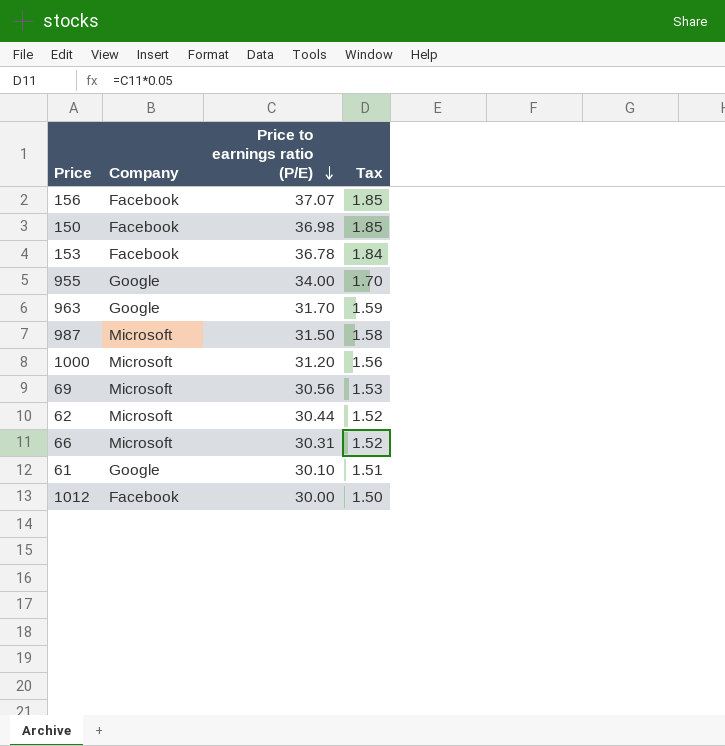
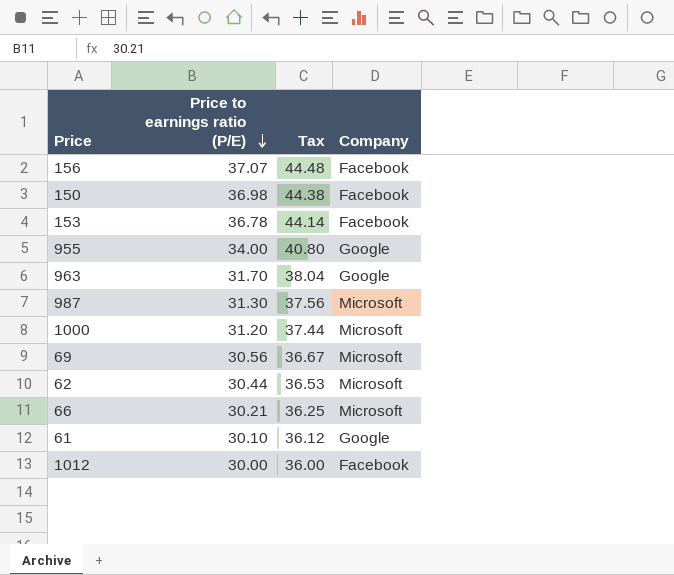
column Tax | formula: [Price to earnings ratio (P/E)] * 0.05 -> [Price to earnings ratio (P/E)] * 1.2
column Company | position: 2 -> 4
987 | Price to earnings ratio (P/E): 31.50 -> 31.30
66 | Price to earnings ratio (P/E): 30.31 -> 30.21

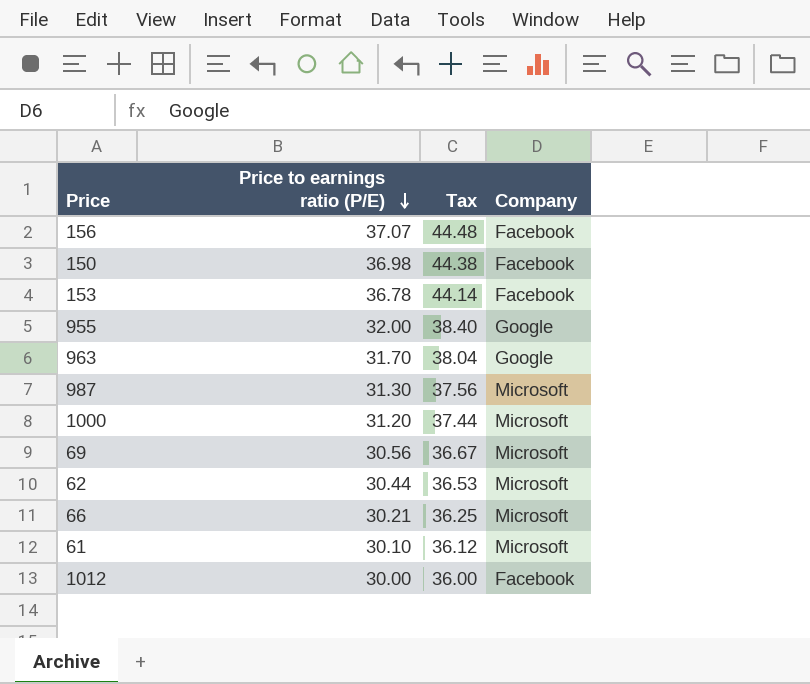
955 | Price to earnings ratio (P/E): 34.00 -> 32.00
955 | Tax: 40.80 -> 38.40
61 | Company: Google -> Microsoft

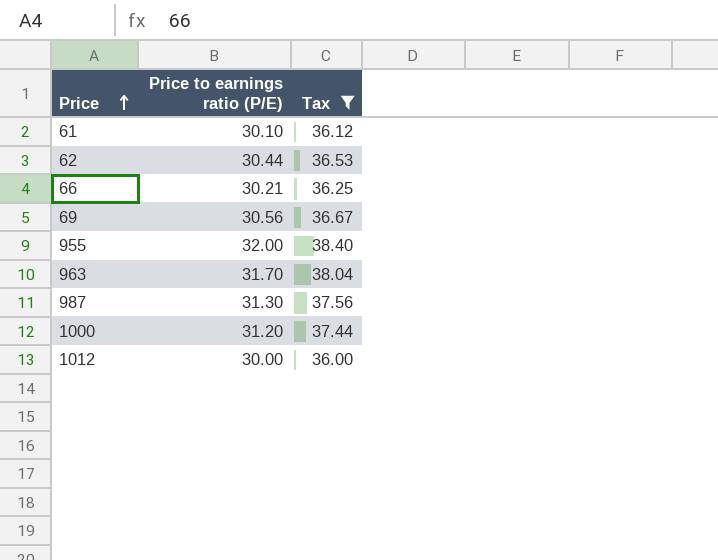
filter: none -> Tax <= 38.40
row order: Price to earnings ratio (P/E) descending -> Price ascending
column Company | position: 4 -> none

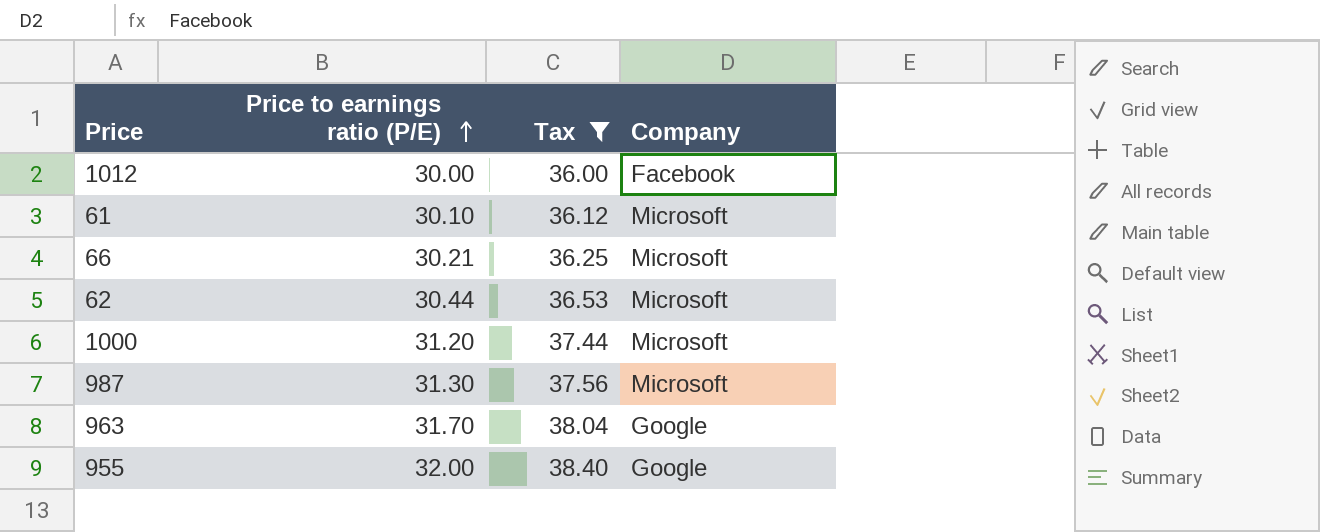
row order: Price ascending -> Price to earnings ratio (P/E) ascending
column Company | position: none -> 4
row 69: 30.56 | 36.67 -> none

